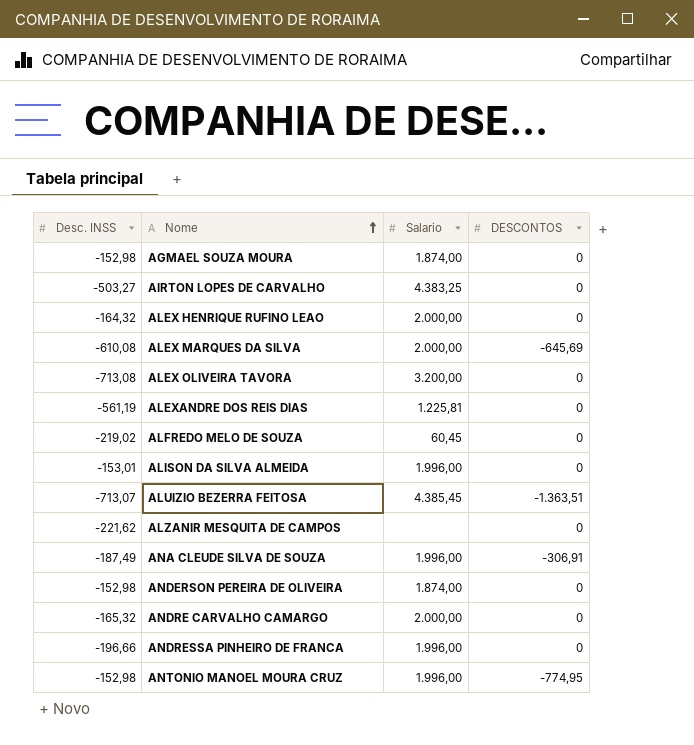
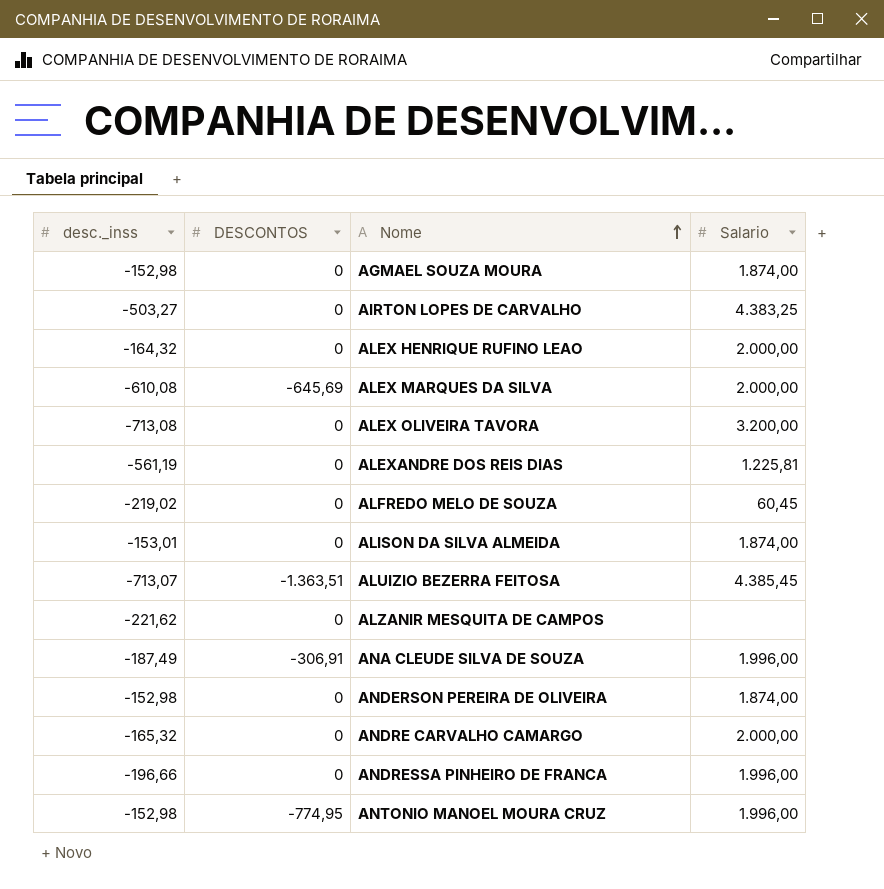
column name: Desc. INSS -> desc._inss
column DESCONTOS | position: 4 -> 2
ALISON DA SILVA ALMEIDA | Salario: 1.996,00 -> 1.874,00

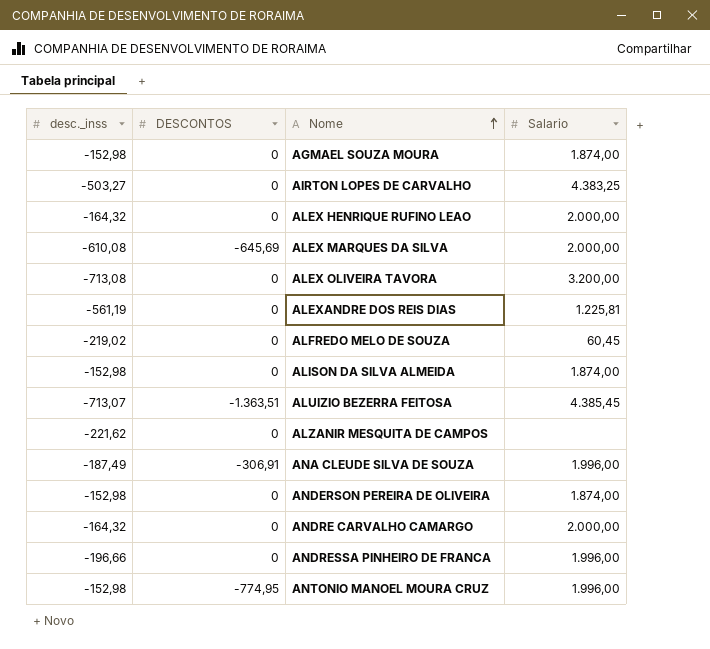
ALISON DA SILVA ALMEIDA | desc._inss: -153,01 -> -152,98
ANDRE CARVALHO CAMARGO | desc._inss: -165,32 -> -164,32

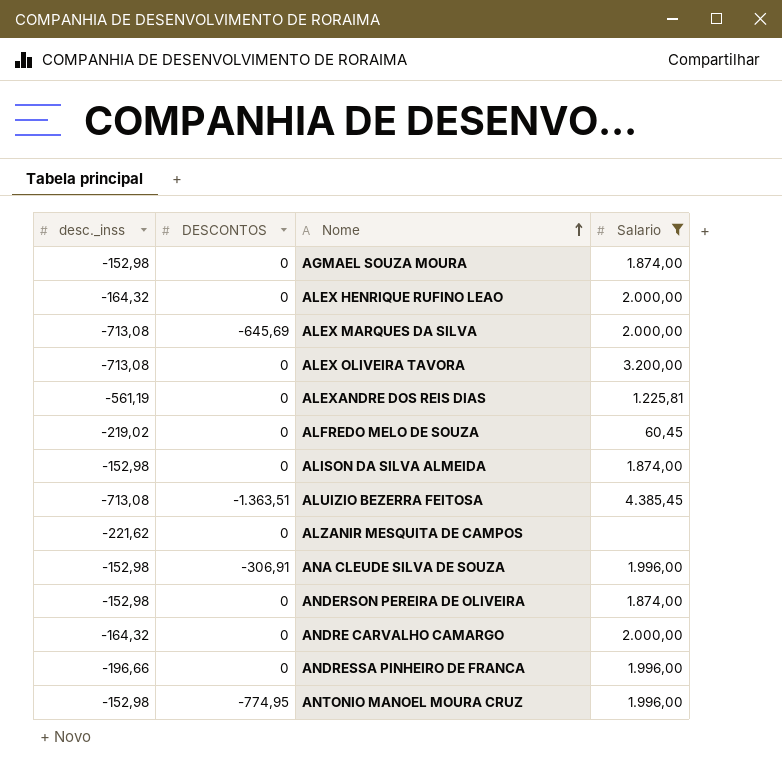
filter: none -> Salario != 4.383,25
ALEX MARQUES DA SILVA | desc._inss: -610,08 -> -713,08
ALUIZIO BEZERRA FEITOSA | desc._inss: -713,07 -> -713,08
ANA CLEUDE SILVA DE SOUZA | desc._inss: -187,49 -> -152,98

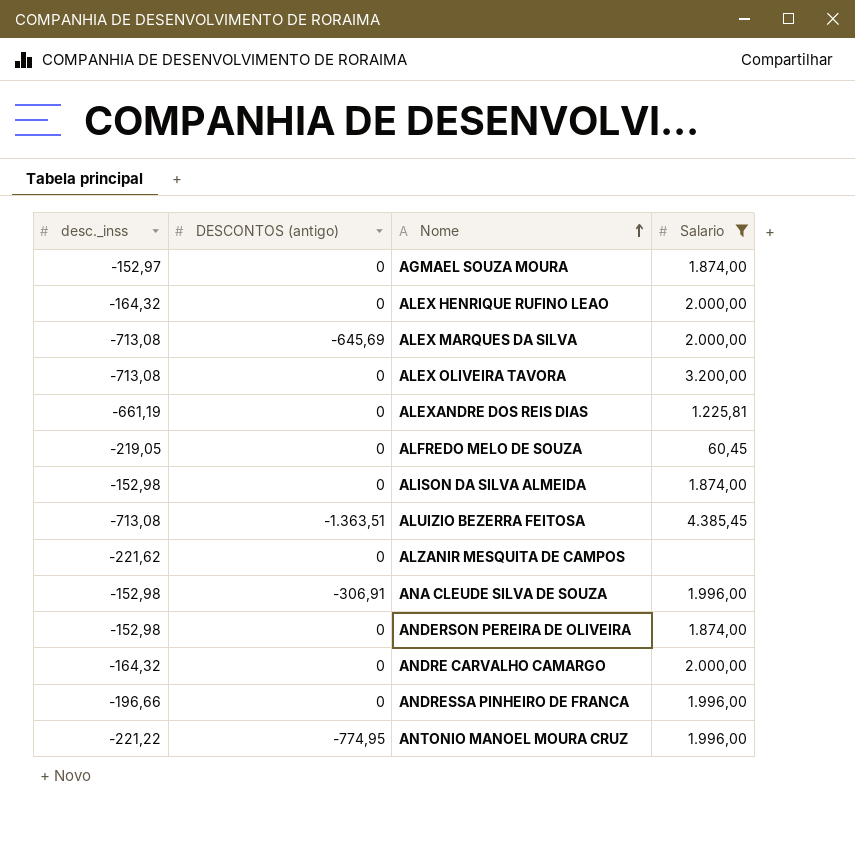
column name: DESCONTOS -> DESCONTOS (antigo)
AGMAEL SOUZA MOURA | desc._inss: -152,98 -> -152,97
ALEXANDRE DOS REIS DIAS | desc._inss: -561,19 -> -661,19
ALFREDO MELO DE SOUZA | desc._inss: -219,02 -> -219,05
ANTONIO MANOEL MOURA CRUZ | desc._inss: -152,98 -> -221,22

